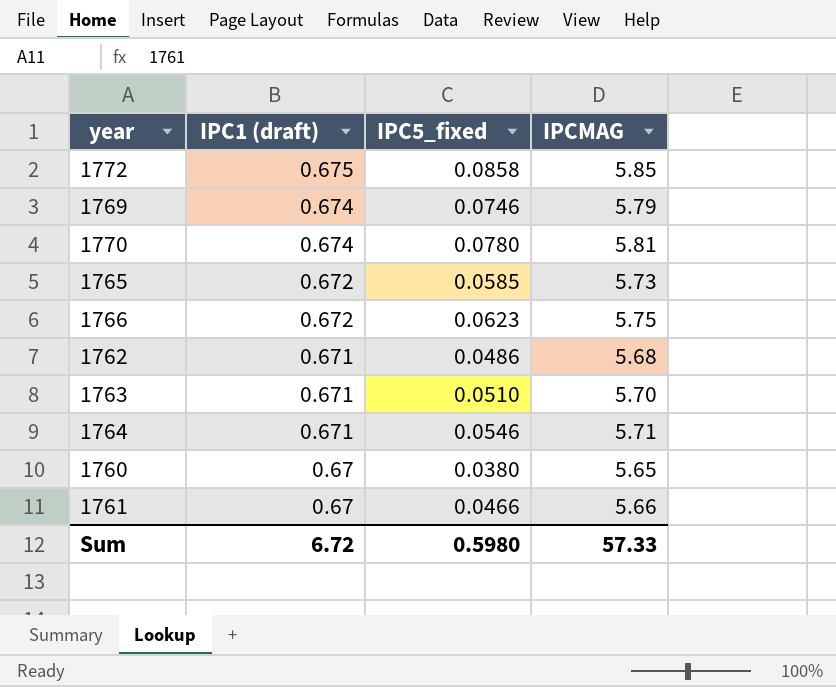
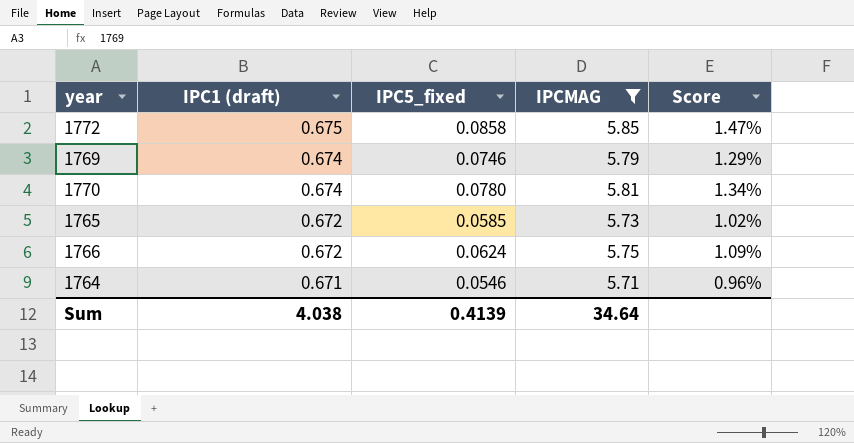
filter: none -> IPCMAG >= 5.71
column Score | formula: none -> [IPC5_fixed] / [IPCMAG]
1766 | IPC5_fixed: 0.0623 -> 0.0624
Sum | IPC1 (draft): 6.72 -> 4.038
Sum | IPC5_fixed: 0.5980 -> 0.4139
Sum | IPCMAG: 57.33 -> 34.64

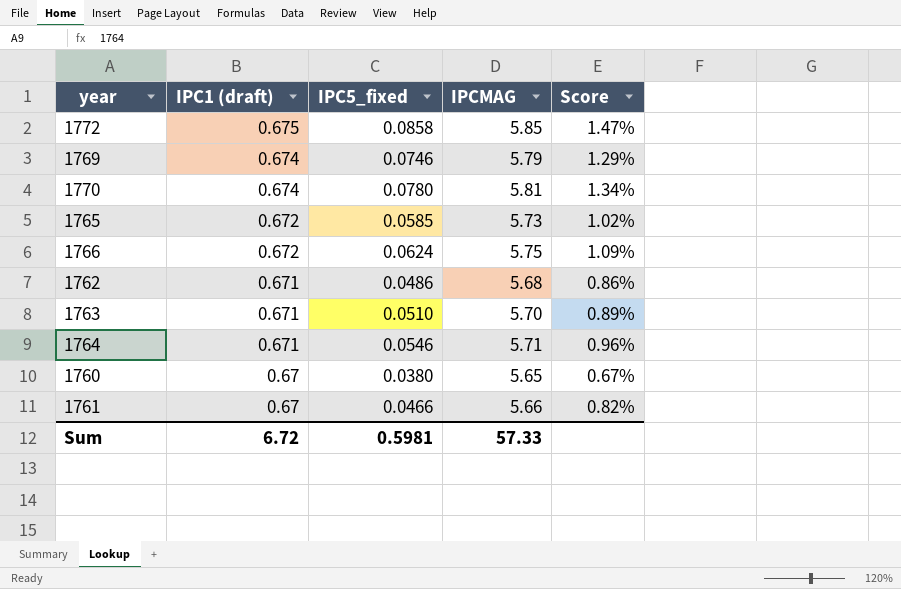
filter: IPCMAG >= 5.71 -> none
Sum | IPC1 (draft): 4.038 -> 6.72
Sum | IPC5_fixed: 0.4139 -> 0.5981
Sum | IPCMAG: 34.64 -> 57.33

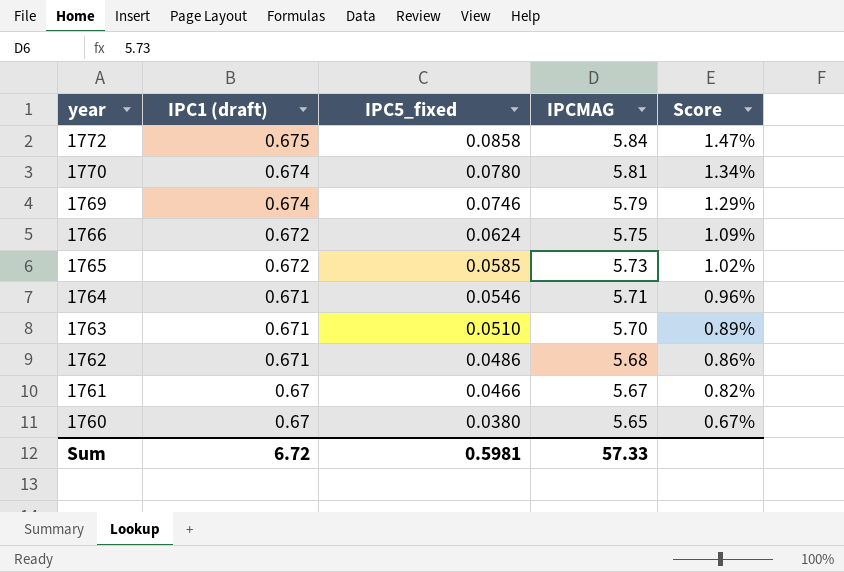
row order: IPC1 (draft) descending -> year descending
1772 | IPCMAG: 5.85 -> 5.84
1761 | IPCMAG: 5.66 -> 5.67

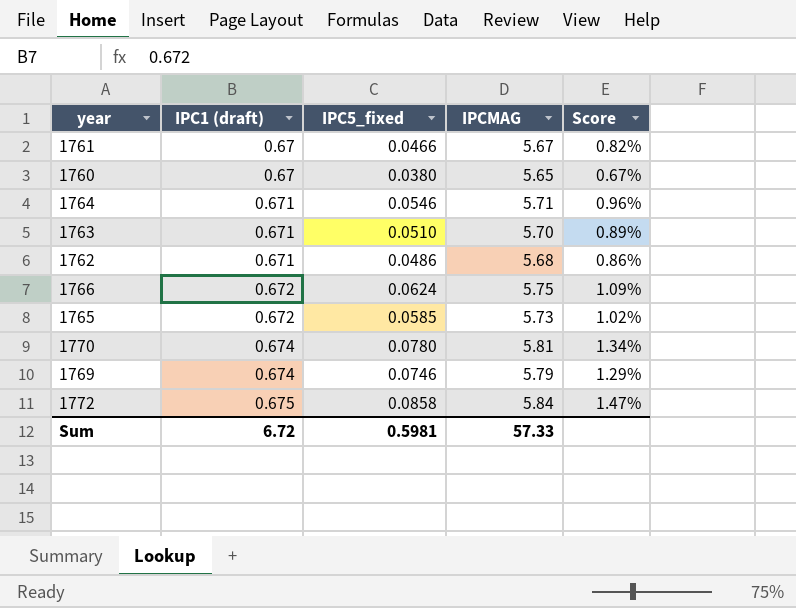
row order: year descending -> IPC1 (draft) ascending

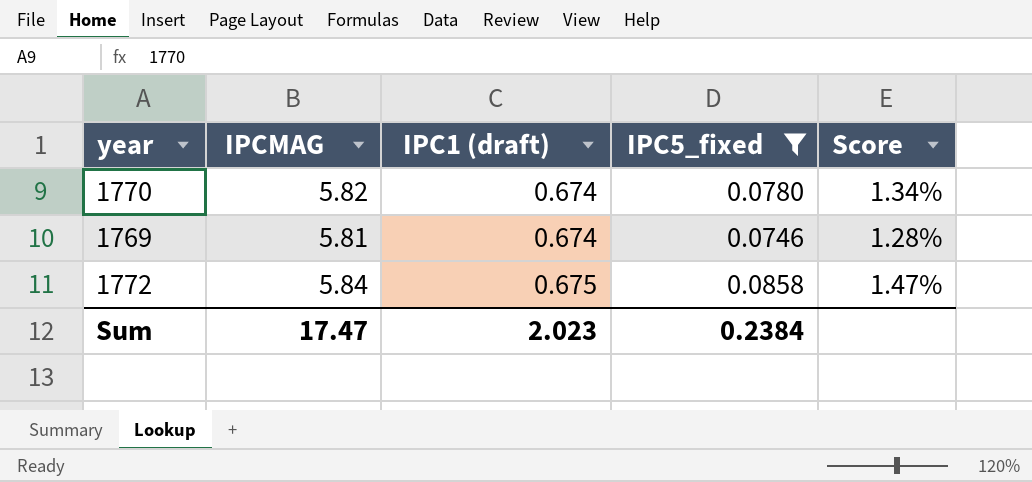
filter: none -> IPC5_fixed >= 0.0746
column IPCMAG | position: 4 -> 2
1770 | IPCMAG: 5.81 -> 5.82
1769 | IPCMAG: 5.79 -> 5.81
1769 | Score: 1.29% -> 1.28%
Sum | IPCMAG: 57.33 -> 17.47
Sum | IPC1 (draft): 6.72 -> 2.023
Sum | IPC5_fixed: 0.5981 -> 0.2384

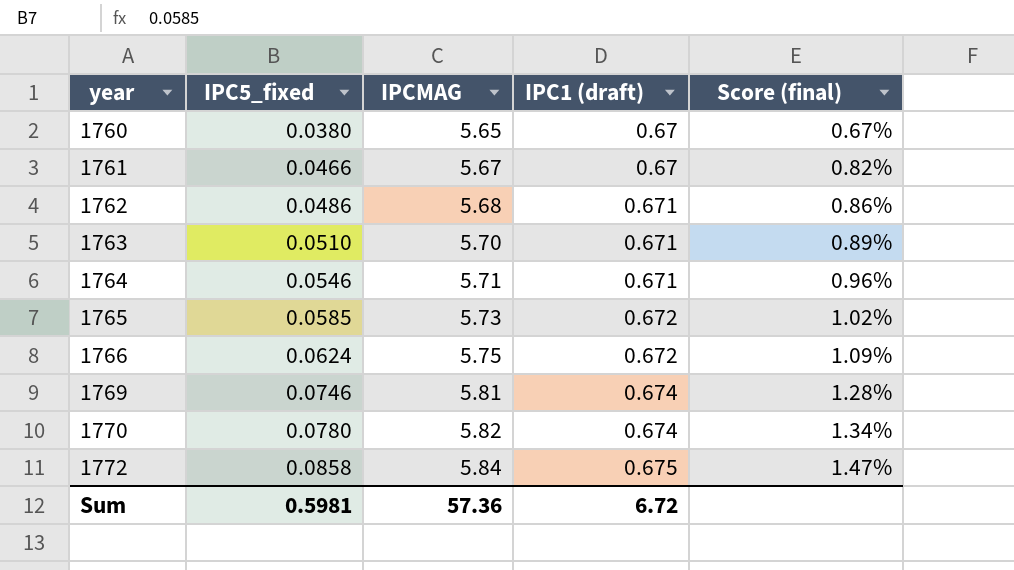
filter: IPC5_fixed >= 0.0746 -> none
row order: IPC1 (draft) ascending -> year ascending
column IPC5_fixed | position: 4 -> 2
column name: Score -> Score (final)
Sum | IPC5_fixed: 0.2384 -> 0.5981
Sum | IPCMAG: 17.47 -> 57.36
Sum | IPC1 (draft): 2.023 -> 6.72

